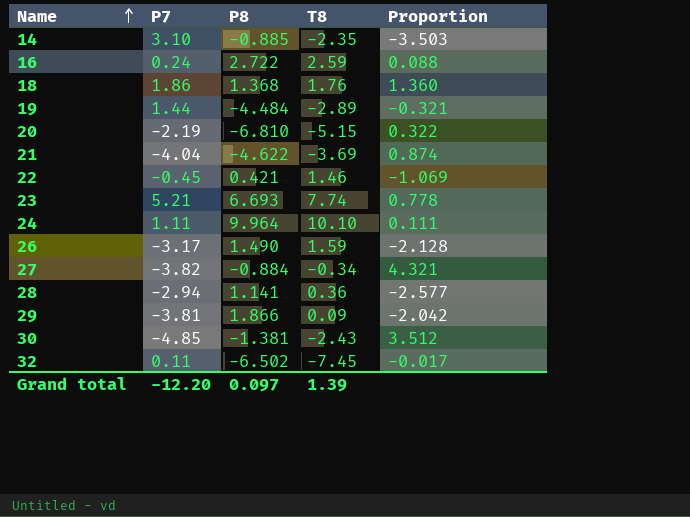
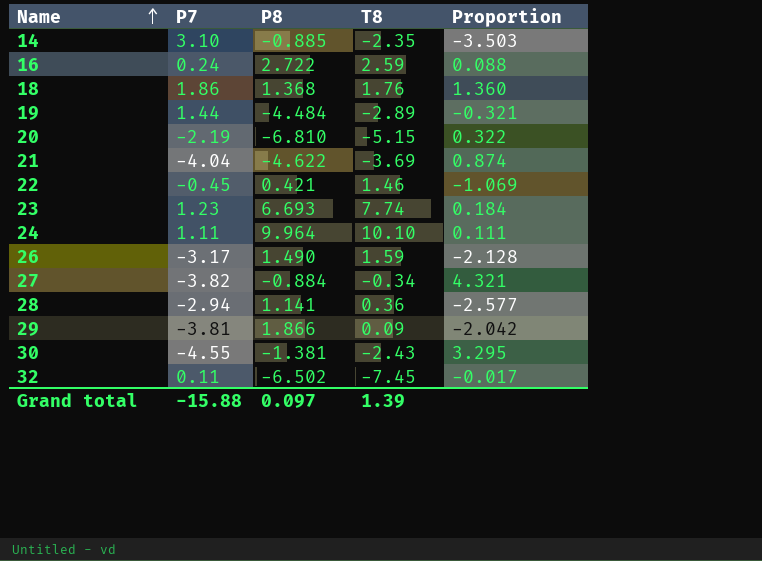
23 | P7: 5.21 -> 1.23
23 | Proportion: 0.778 -> 0.184
30 | P7: -4.85 -> -4.55
30 | Proportion: 3.512 -> 3.295
Grand total | P7: -12.20 -> -15.88

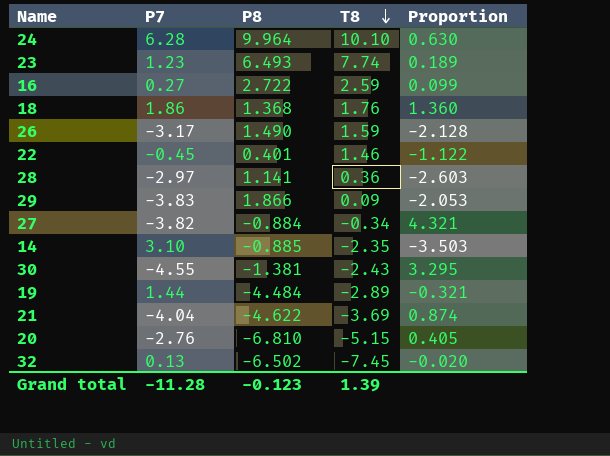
row order: Name ascending -> T8 descending
24 | P7: 1.11 -> 6.28
24 | Proportion: 0.111 -> 0.630
23 | P8: 6.693 -> 6.493
23 | Proportion: 0.184 -> 0.189
16 | P7: 0.24 -> 0.27
16 | Proportion: 0.088 -> 0.099
22 | P8: 0.421 -> 0.401
22 | Proportion: -1.069 -> -1.122
28 | P7: -2.94 -> -2.97
28 | Proportion: -2.577 -> -2.603
29 | P7: -3.81 -> -3.83
29 | Proportion: -2.042 -> -2.053
20 | P7: -2.19 -> -2.76
20 | Proportion: 0.322 -> 0.405
32 | P7: 0.11 -> 0.13
32 | Proportion: -0.017 -> -0.020
Grand total | P7: -15.88 -> -11.28
Grand total | P8: 0.097 -> -0.123

